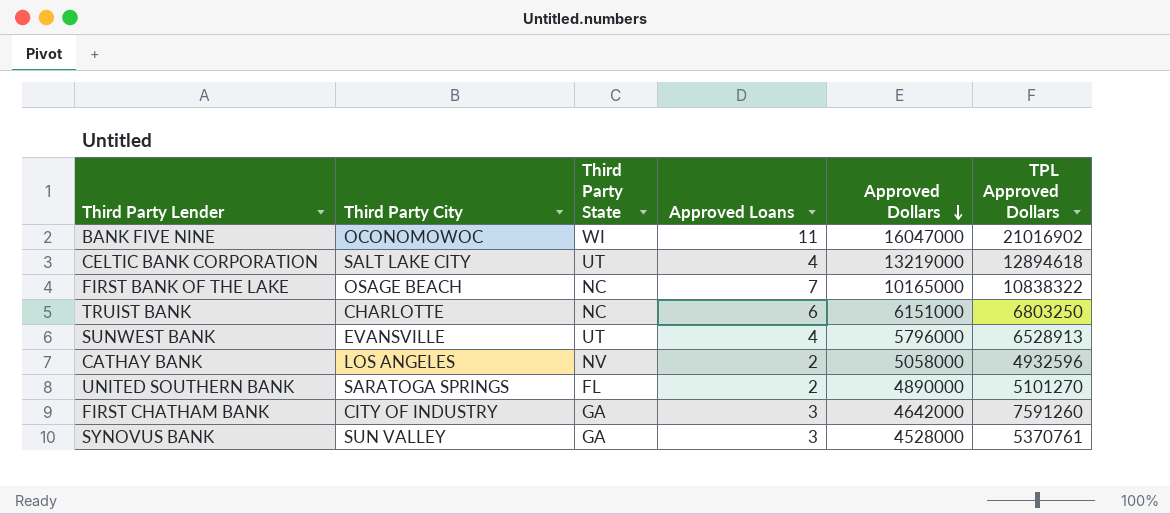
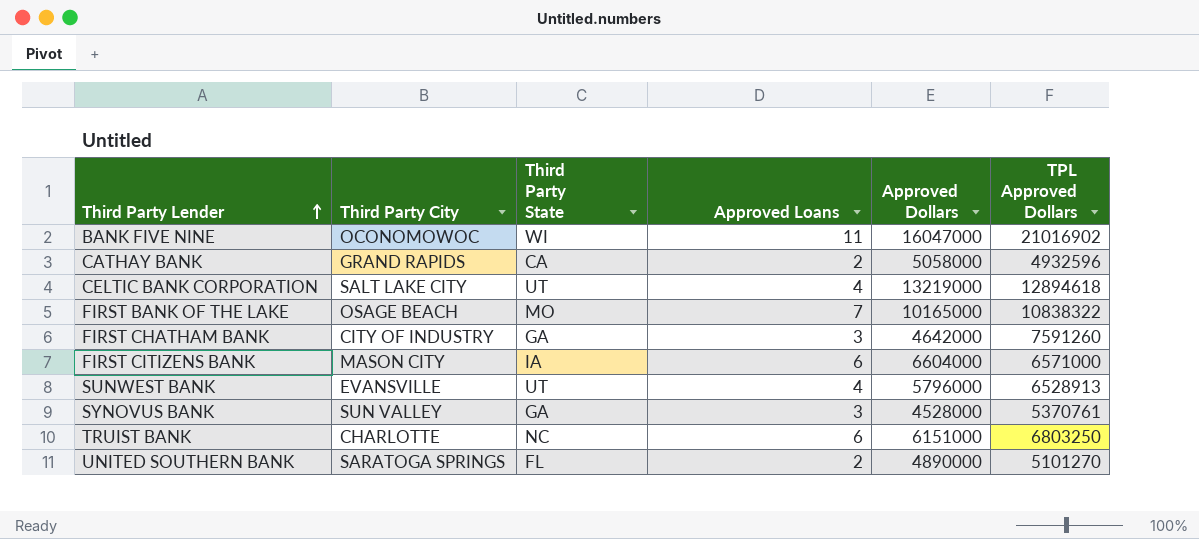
row order: Approved Dollars descending -> Third Party Lender ascending
CATHAY BANK | Third Party City: LOS ANGELES -> GRAND RAPIDS
CATHAY BANK | Third Party State: NV -> CA
FIRST BANK OF THE LAKE | Third Party State: NC -> MO
row FIRST CITIZENS BANK: none -> MASON CITY | IA | 6 | 6604000 | 6571000

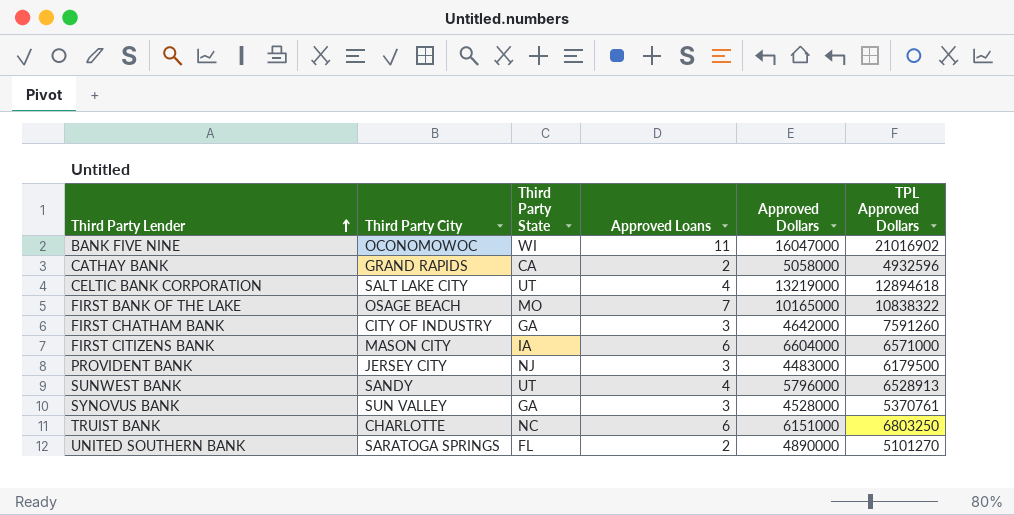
row PROVIDENT BANK: none -> JERSEY CITY | NJ | 3 | 4483000 | 6179500
SUNWEST BANK | Third Party City: EVANSVILLE -> SANDY

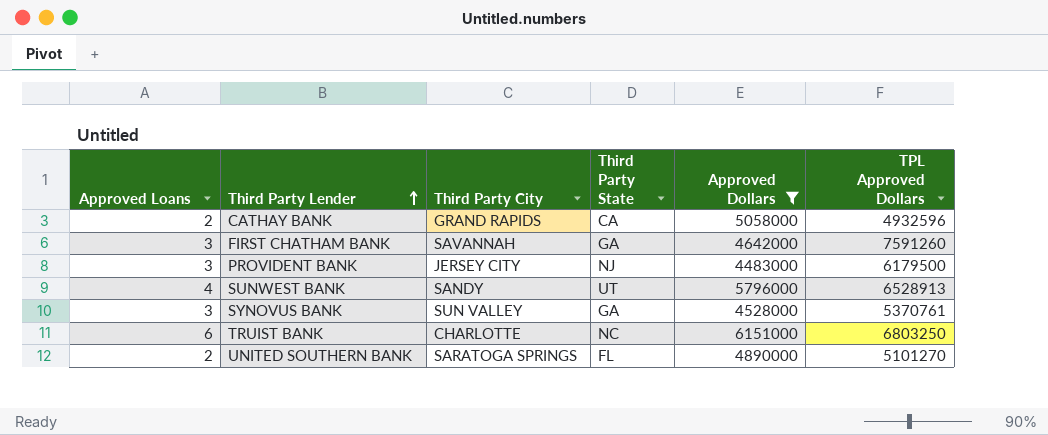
filter: none -> Approved Dollars <= 6151000
column Approved Loans | position: 4 -> 1
FIRST CHATHAM BANK | Third Party City: CITY OF INDUSTRY -> SAVANNAH

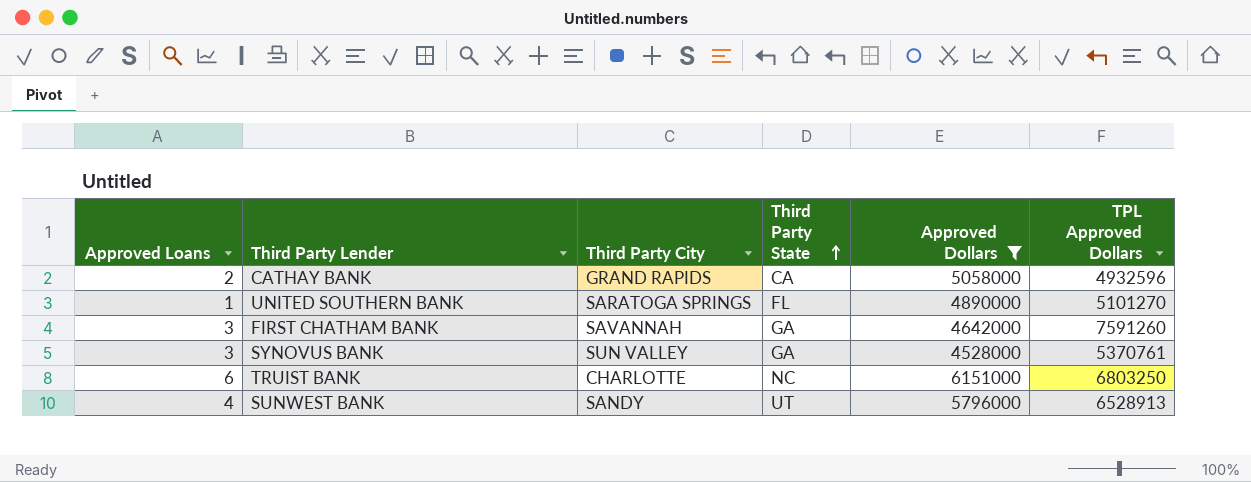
row order: Third Party Lender ascending -> Third Party State ascending
row PROVIDENT BANK: 3 | JERSEY CITY | NJ | 4483000 | 6179500 -> none
UNITED SOUTHERN BANK | Approved Loans: 2 -> 1

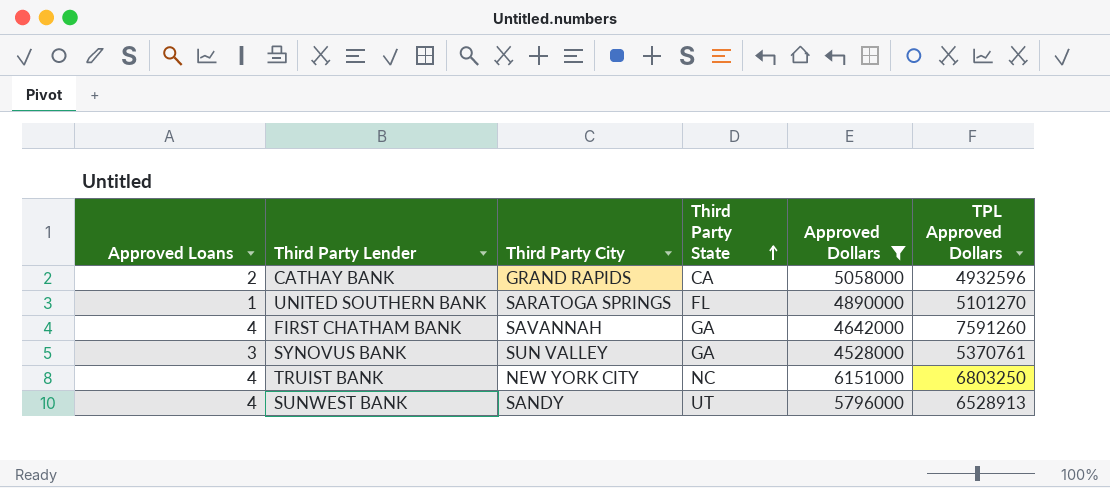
FIRST CHATHAM BANK | Approved Loans: 3 -> 4
TRUIST BANK | Approved Loans: 6 -> 4
TRUIST BANK | Third Party City: CHARLOTTE -> NEW YORK CITY

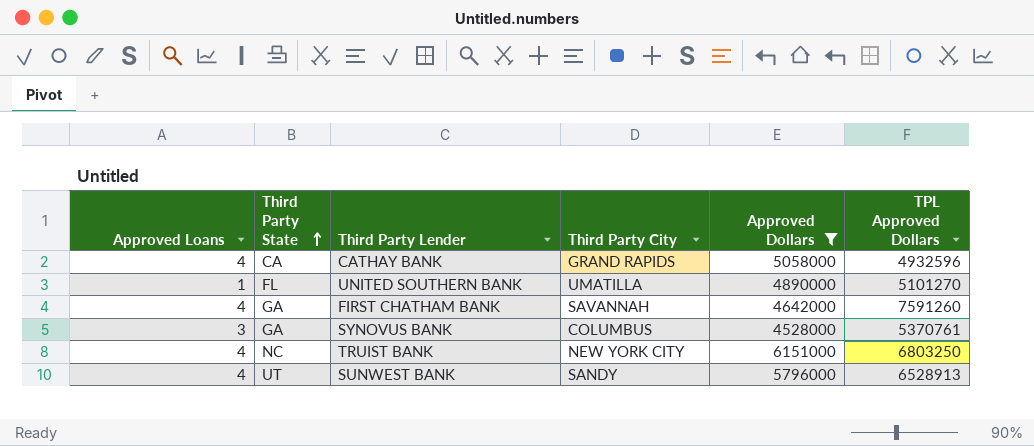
column Third Party State | position: 4 -> 2
CATHAY BANK | Approved Loans: 2 -> 4
UNITED SOUTHERN BANK | Third Party City: SARATOGA SPRINGS -> UMATILLA
SYNOVUS BANK | Third Party City: SUN VALLEY -> COLUMBUS

